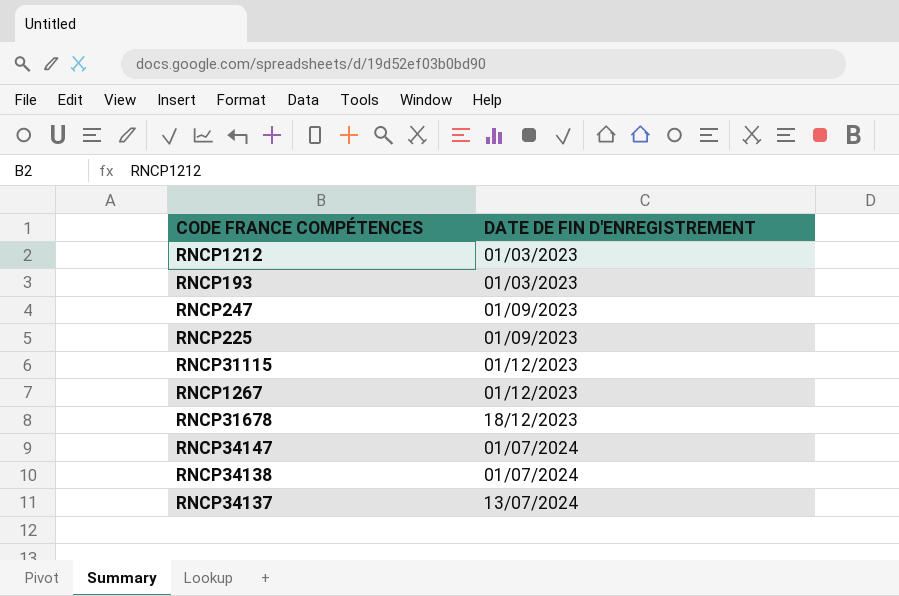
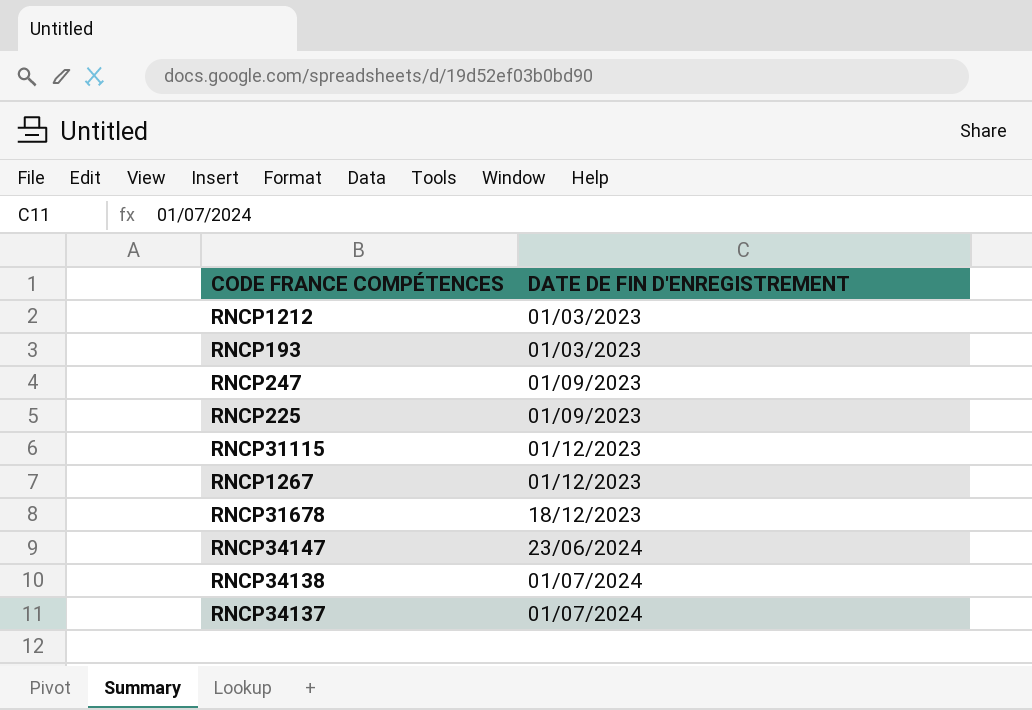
RNCP34147 | DATE DE FIN D'ENREGISTREMENT: 01/07/2024 -> 23/06/2024
RNCP34137 | DATE DE FIN D'ENREGISTREMENT: 13/07/2024 -> 01/07/2024

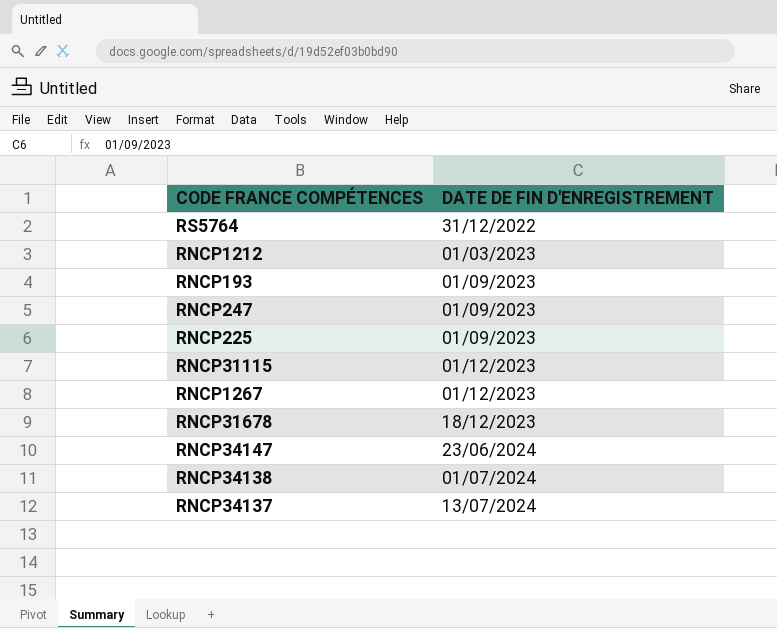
row RS5764: none -> 31/12/2022
RNCP193 | DATE DE FIN D'ENREGISTREMENT: 01/03/2023 -> 01/09/2023
RNCP34137 | DATE DE FIN D'ENREGISTREMENT: 01/07/2024 -> 13/07/2024

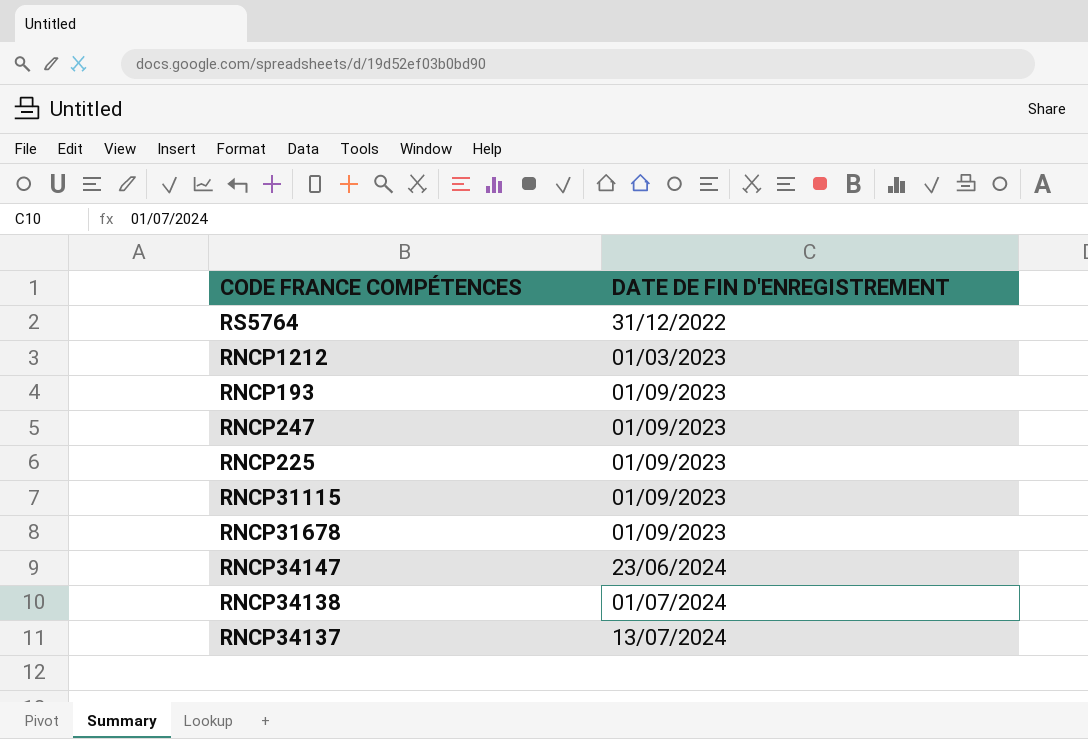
row RNCP1267: 01/12/2023 -> none
RNCP31115 | DATE DE FIN D'ENREGISTREMENT: 01/12/2023 -> 01/09/2023
RNCP31678 | DATE DE FIN D'ENREGISTREMENT: 18/12/2023 -> 01/09/2023

